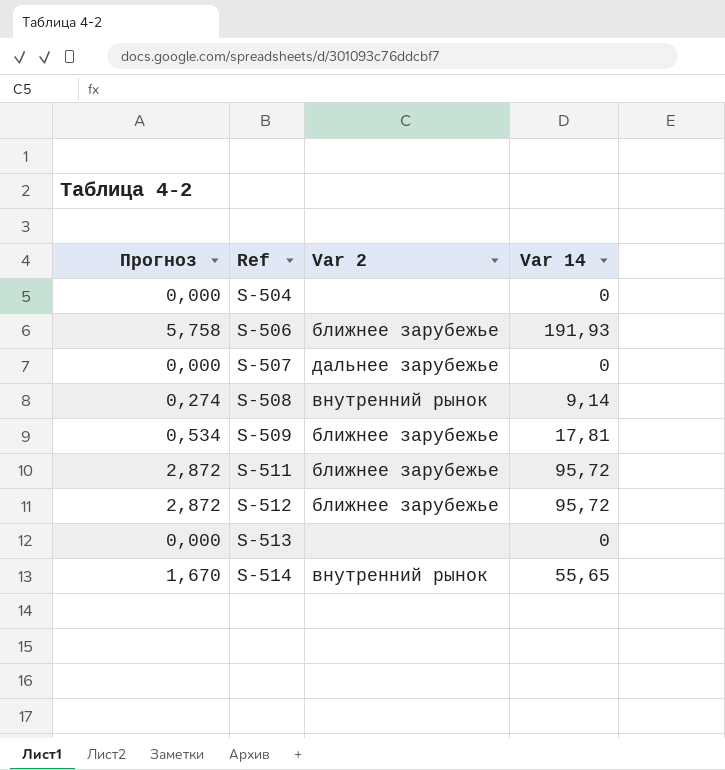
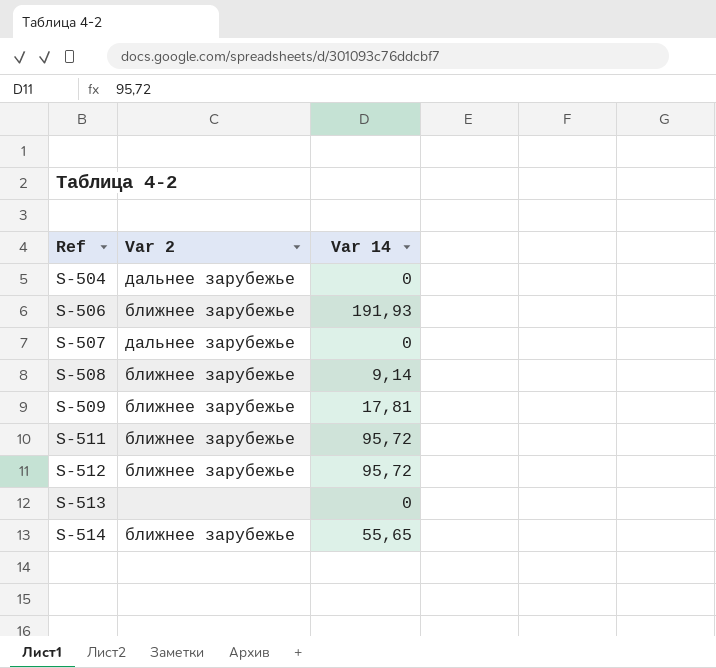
column Прогноз | formula: [Var 14] * 0,03 -> none
S-504 | Var 2: none -> дальнее зарубежье
S-508 | Var 2: внутренний рынок -> ближнее зарубежье
S-514 | Var 2: внутренний рынок -> ближнее зарубежье

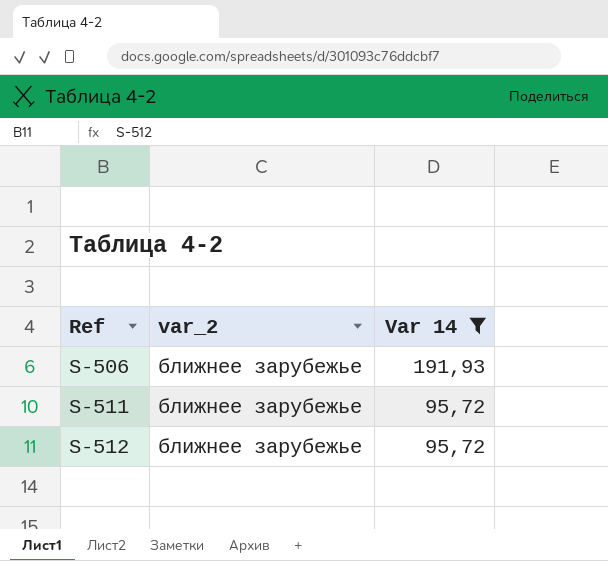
filter: none -> Var 14 >= 95,72
column name: Var 2 -> var_2

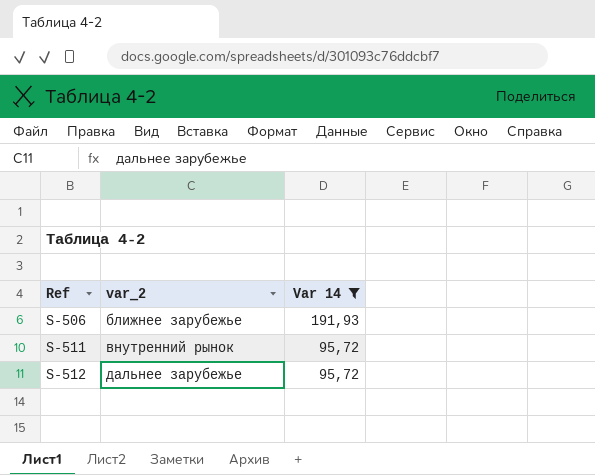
S-511 | var_2: ближнее зарубежье -> внутренний рынок
S-512 | var_2: ближнее зарубежье -> дальнее зарубежье

